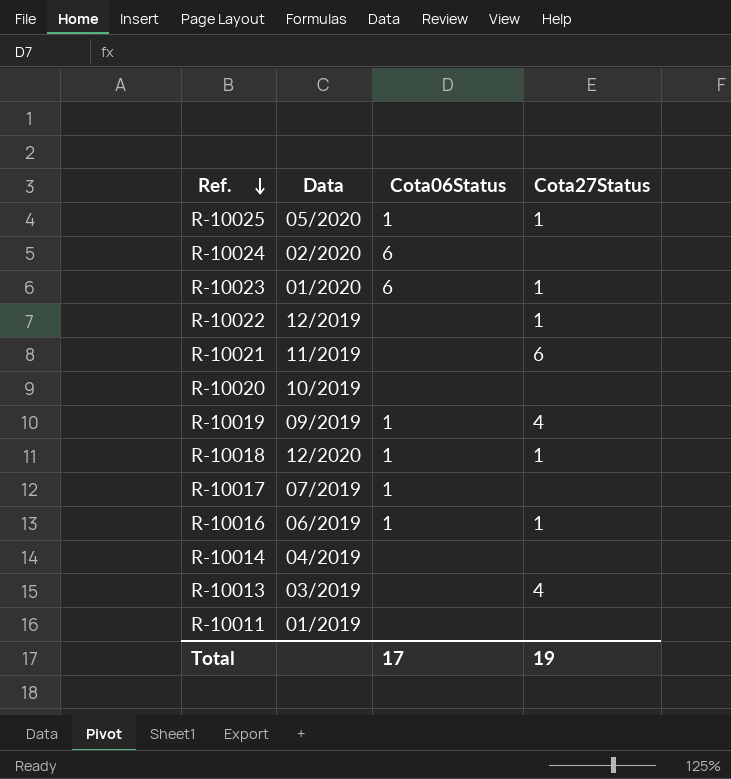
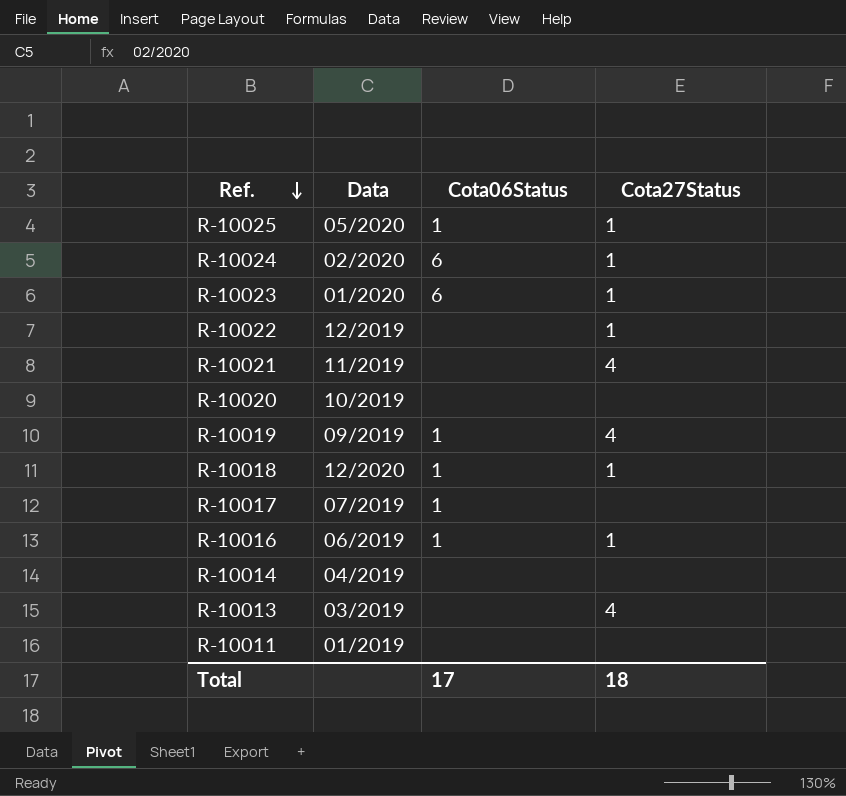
R-10024 | Cota27Status: none -> 1
R-10021 | Cota27Status: 6 -> 4
Total | Cota27Status: 19 -> 18

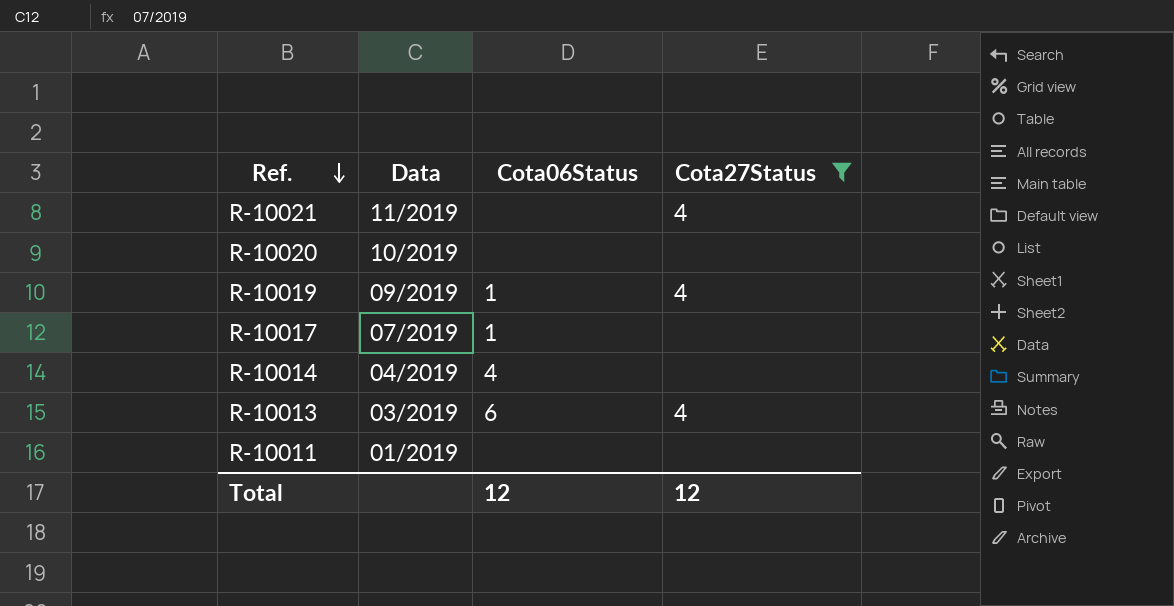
filter: none -> Cota27Status != 1
R-10014 | Cota06Status: none -> 4
R-10013 | Cota06Status: none -> 6
Total | Cota06Status: 17 -> 12
Total | Cota27Status: 18 -> 12

